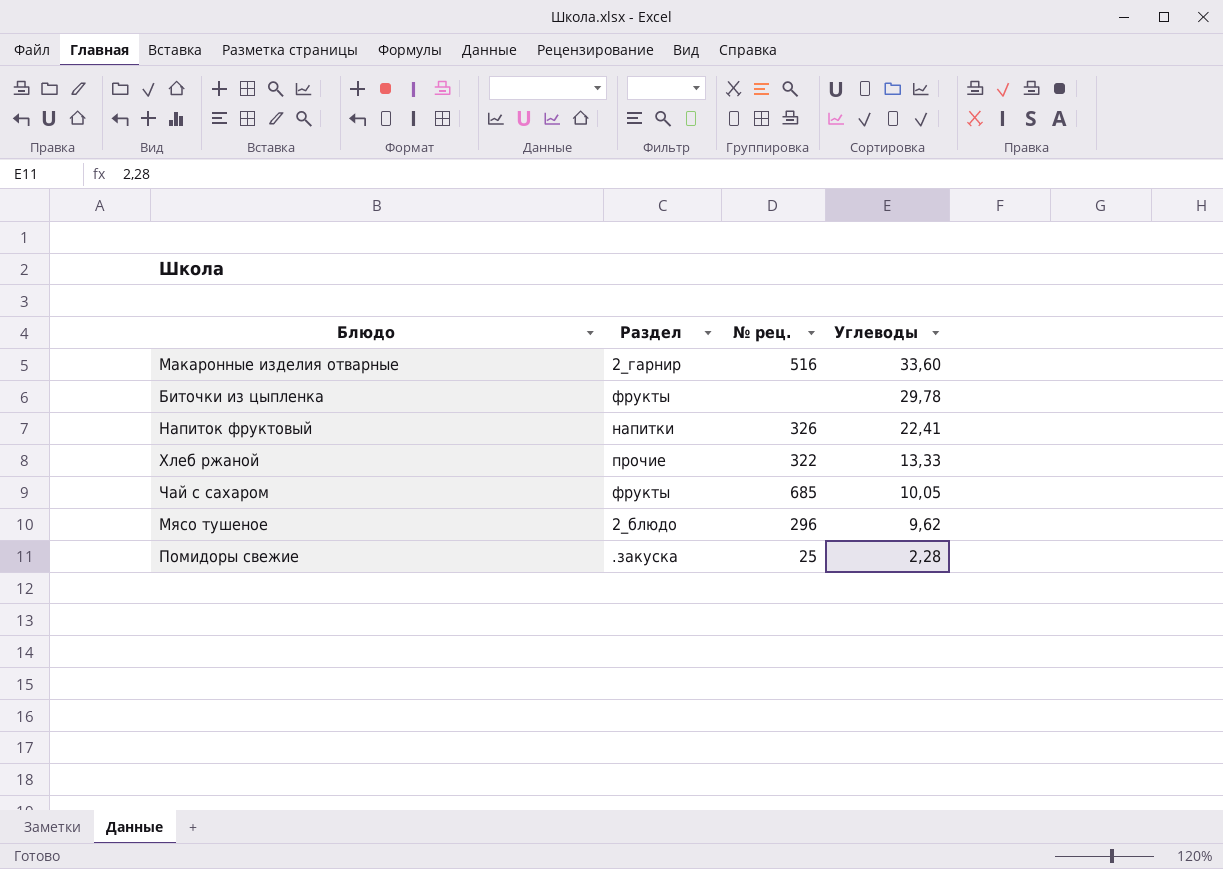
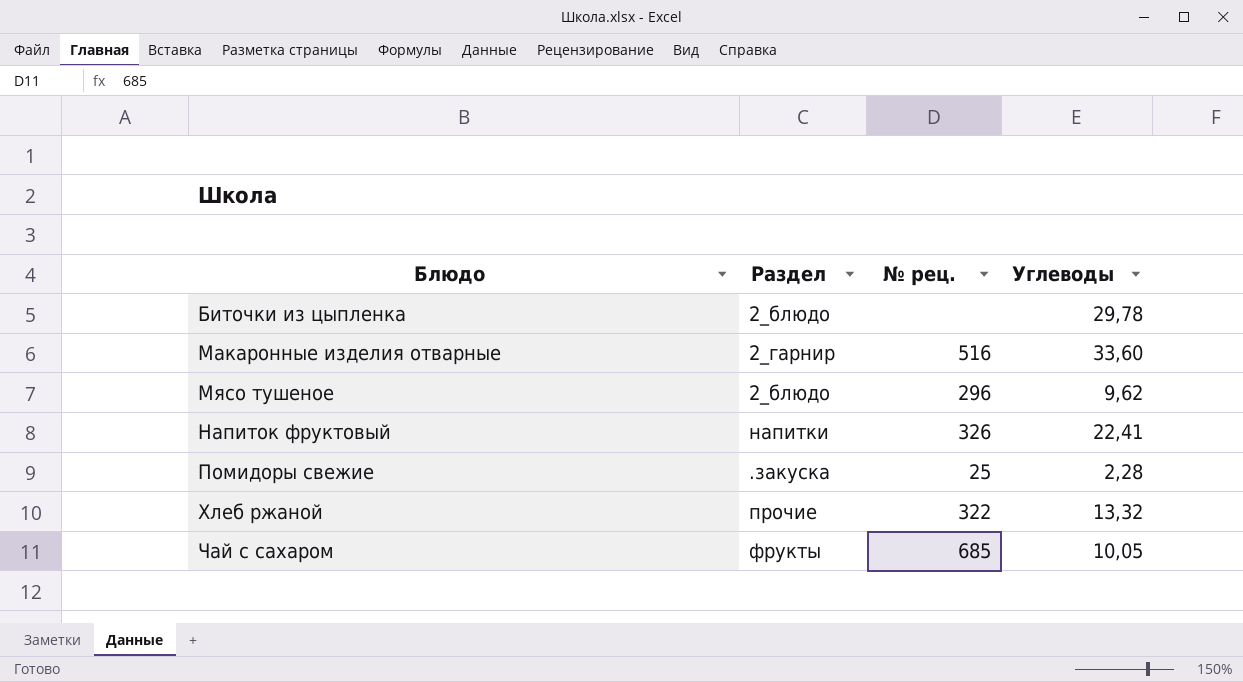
row order: Углеводы descending -> Блюдо ascending
Биточки из цыпленка | Раздел: фрукты -> 2_блюдо
Хлеб ржаной | Углеводы: 13,33 -> 13,32

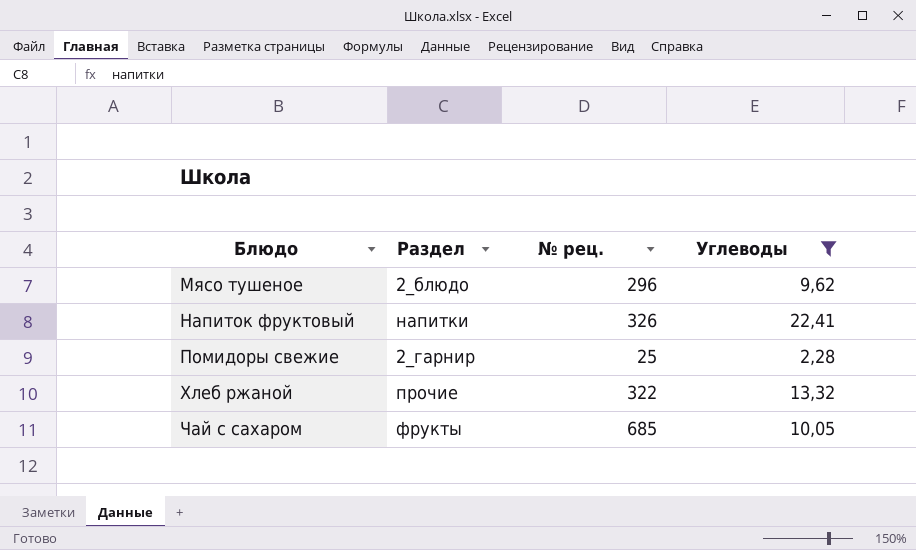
filter: none -> Углеводы <= 22,41
Помидоры свежие | Раздел: .закуска -> 2_гарнир

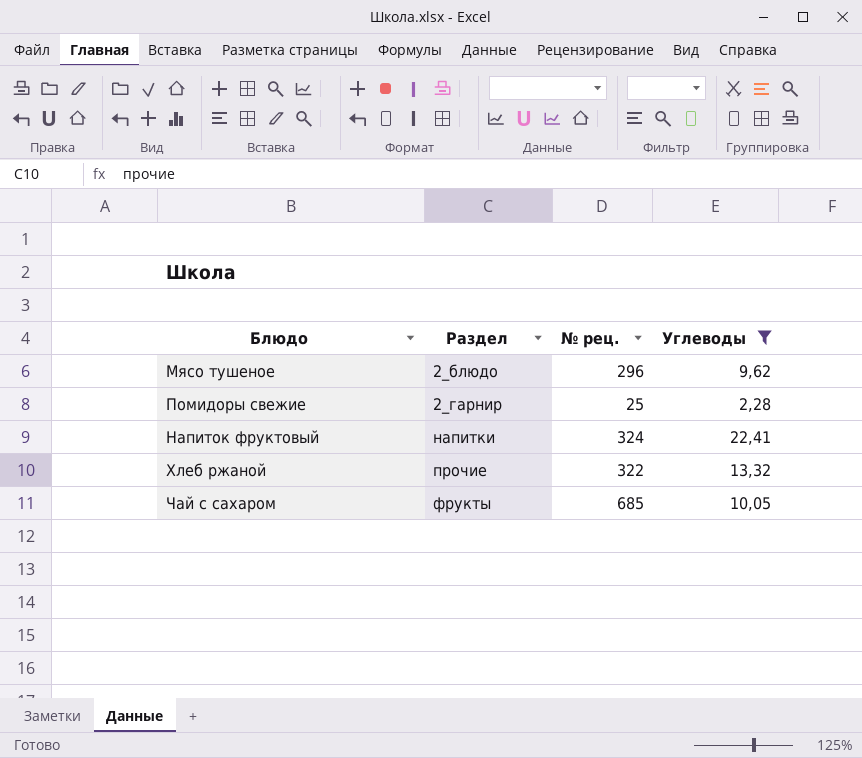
row order: Блюдо ascending -> Раздел ascending
Напиток фруктовый | № рец.: 326 -> 324

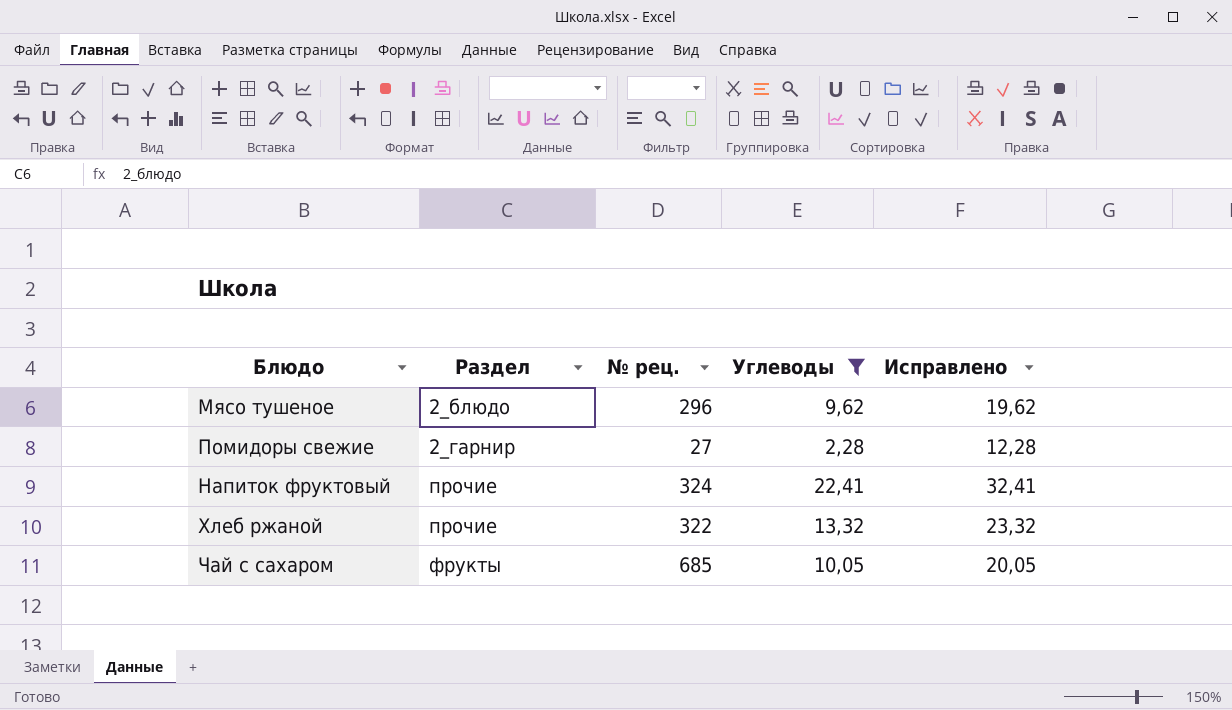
column Исправлено | formula: none -> [Углеводы] + 10
Помидоры свежие | № рец.: 25 -> 27
Напиток фруктовый | Раздел: напитки -> прочие

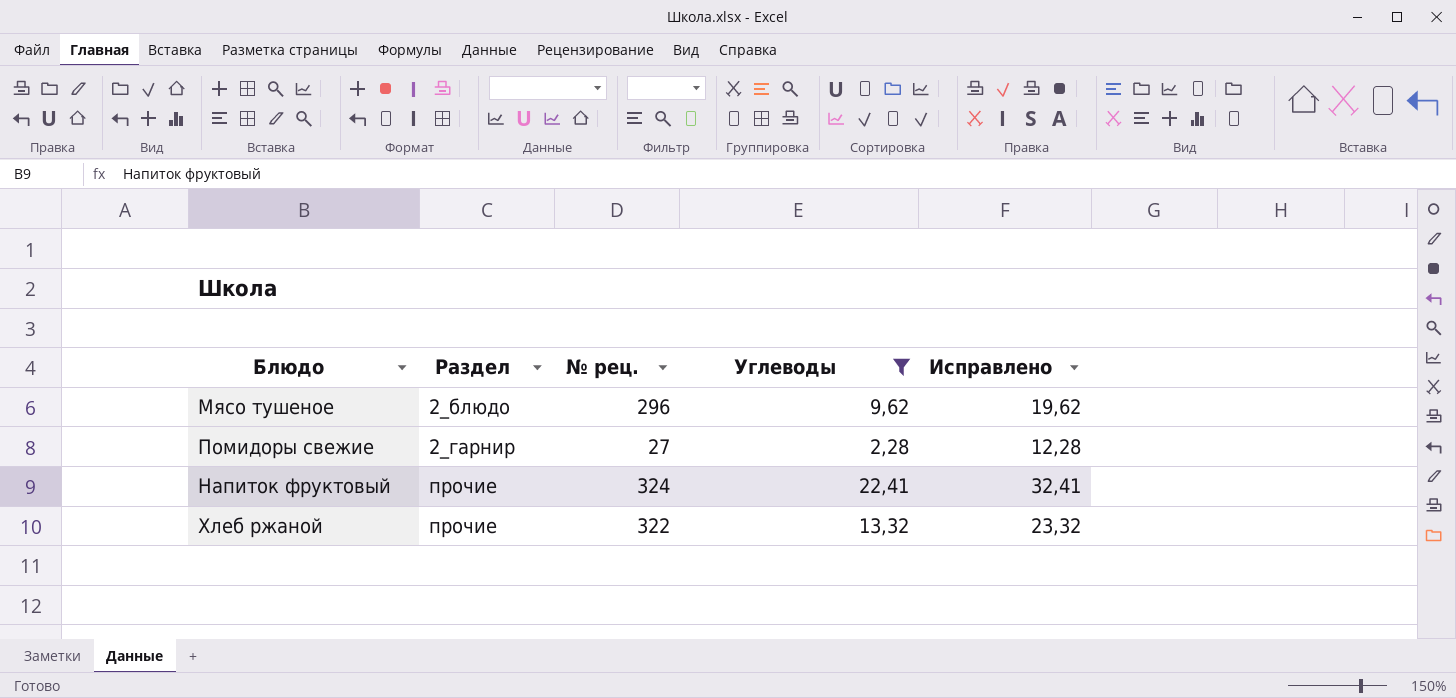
row Чай с сахаром: фрукты | 685 | 10,05 | 20,05 -> none

